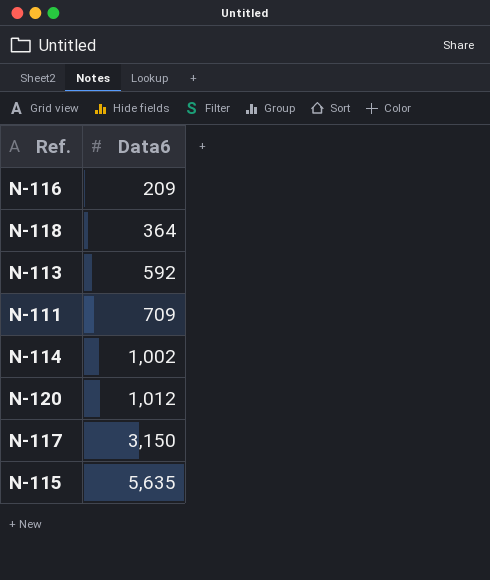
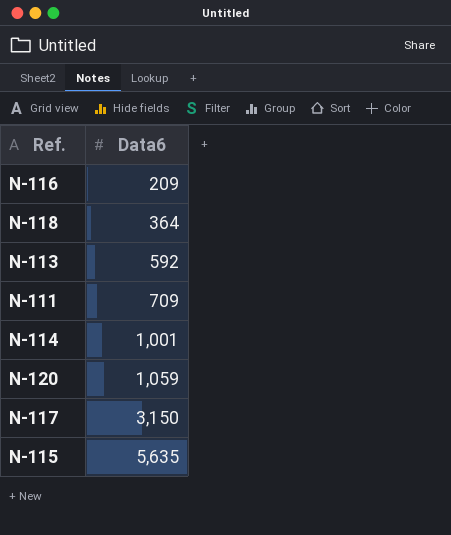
N-114 | Data6: 1,002 -> 1,001
N-120 | Data6: 1,012 -> 1,059

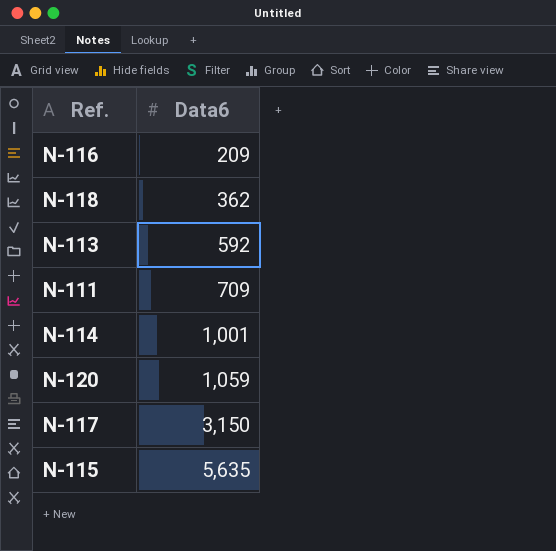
N-118 | Data6: 364 -> 362

